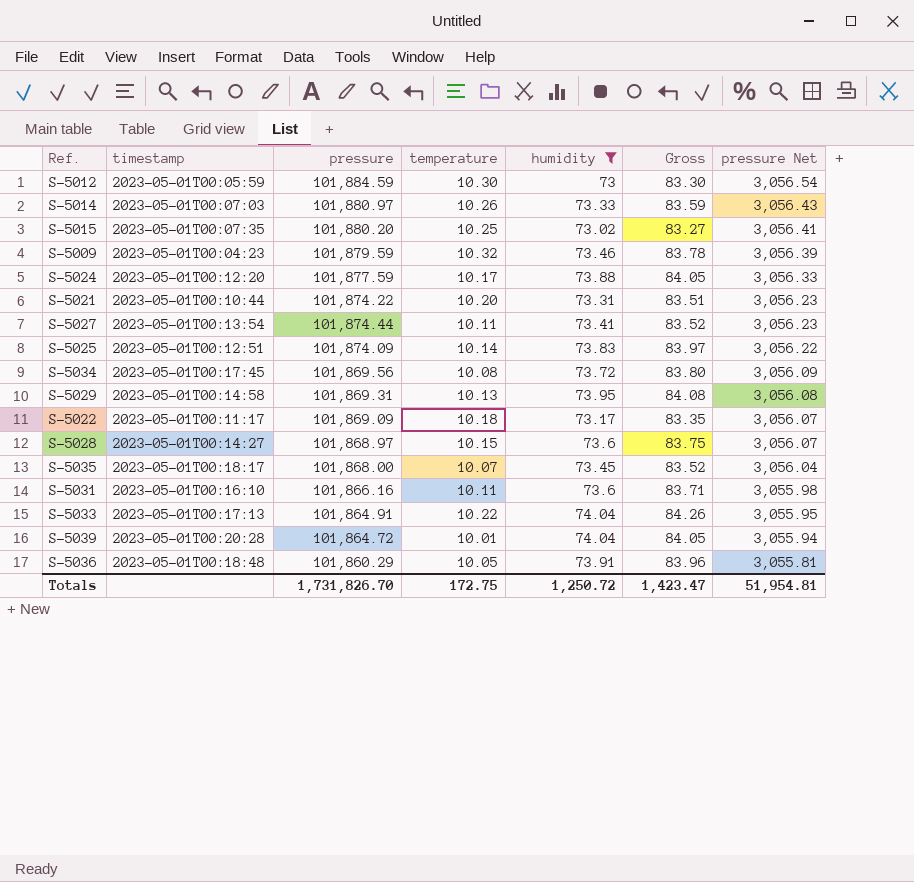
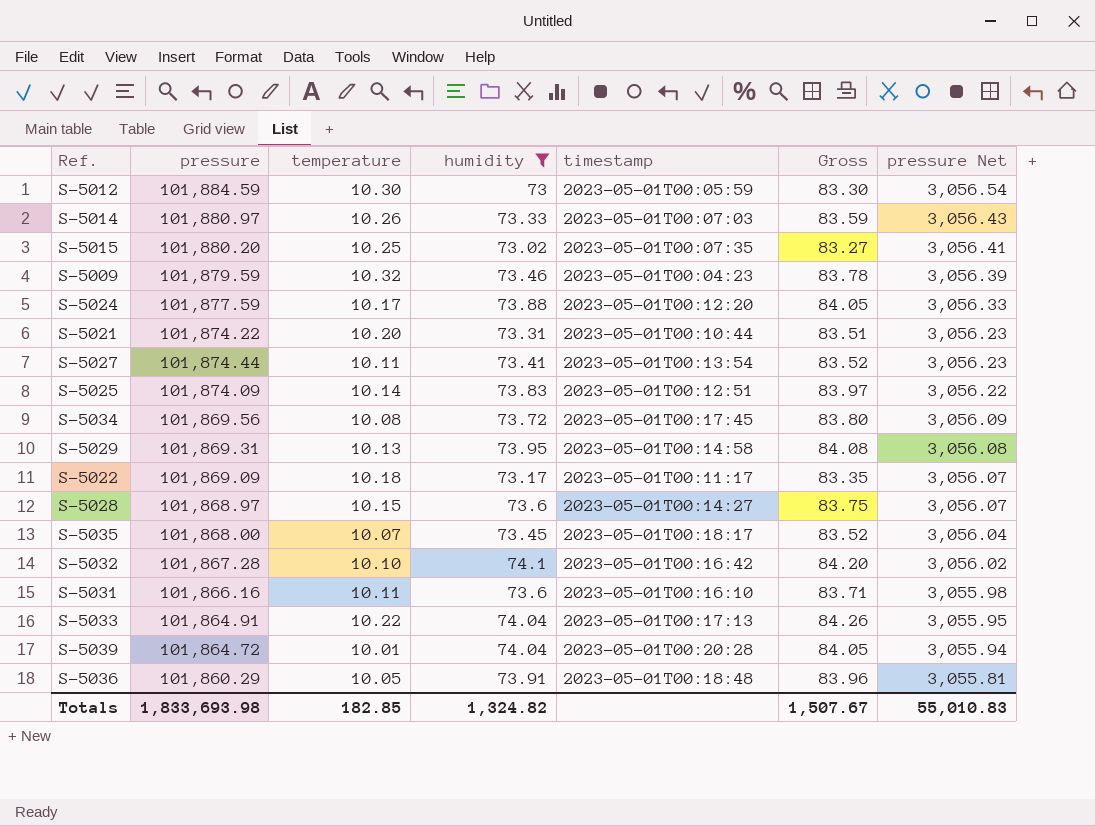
column timestamp | position: 2 -> 5
row S-5032: none -> 101,867.28 | 10.10 | 74.1 | 2023-05-01T00:16:42 | 84.20 | 3,056.02
Totals | pressure: 1,731,826.70 -> 1,833,693.98
Totals | temperature: 172.75 -> 182.85
Totals | humidity: 1,250.72 -> 1,324.82
Totals | Gross: 1,423.47 -> 1,507.67
Totals | pressure Net: 51,954.81 -> 55,010.83

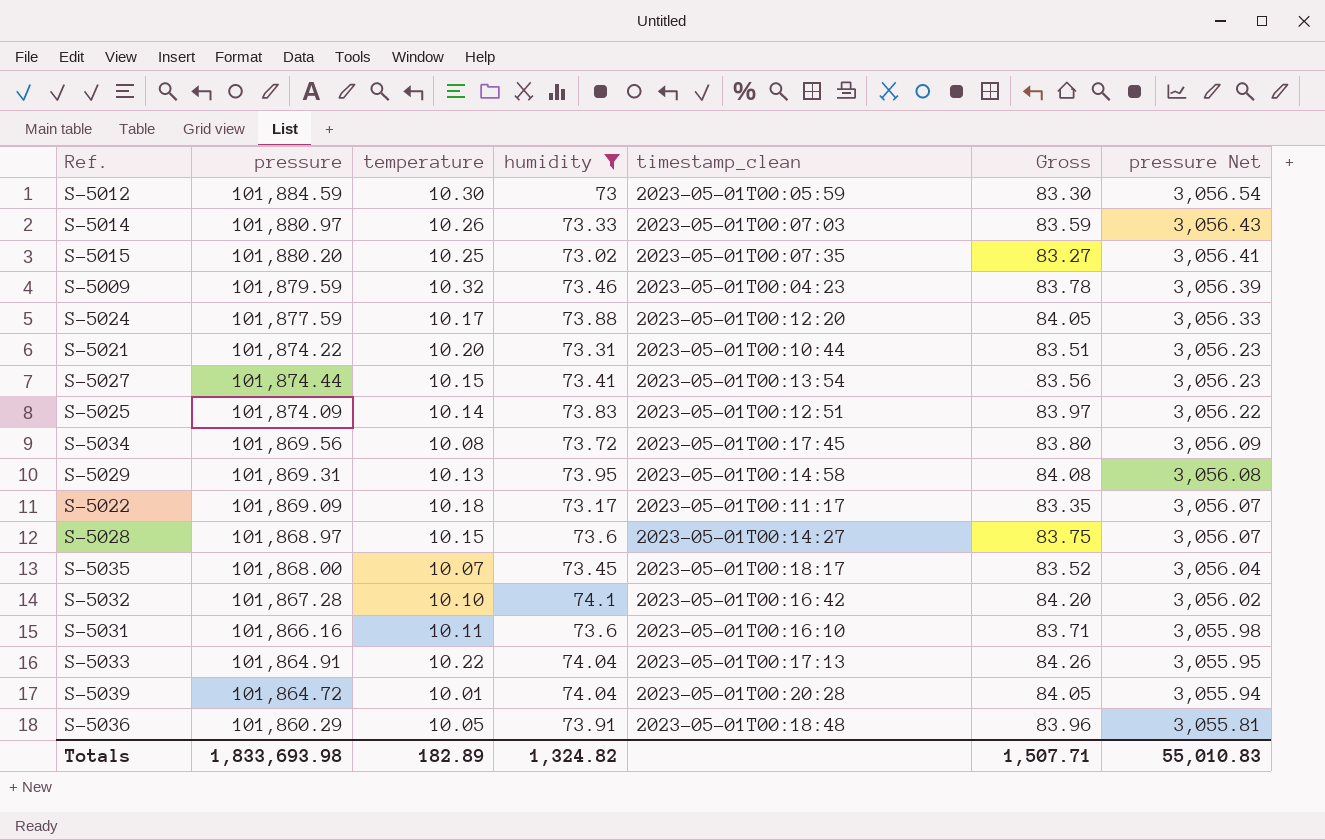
column name: timestamp -> timestamp_clean
S-5027 | temperature: 10.11 -> 10.15
S-5027 | Gross: 83.52 -> 83.56
Totals | temperature: 182.85 -> 182.89
Totals | Gross: 1,507.67 -> 1,507.71

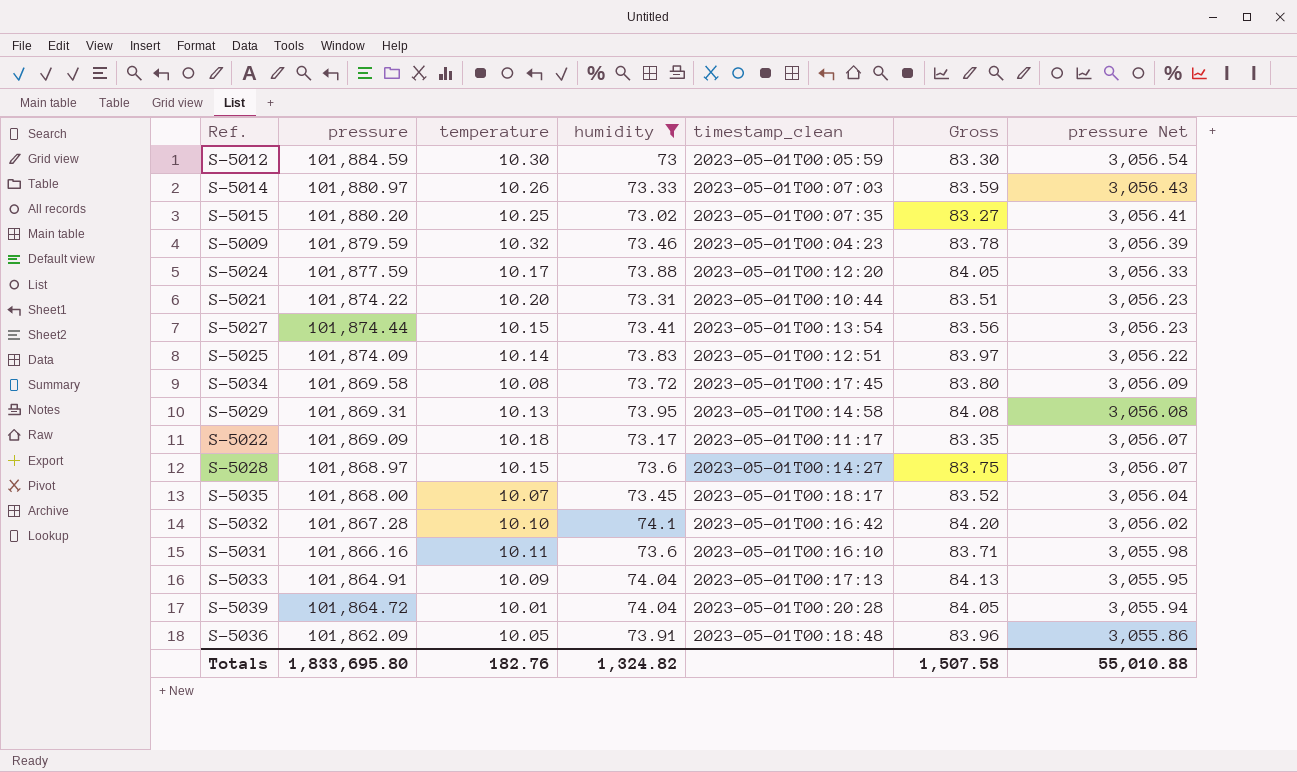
S-5034 | pressure: 101,869.56 -> 101,869.58
S-5033 | temperature: 10.22 -> 10.09
S-5033 | Gross: 84.26 -> 84.13
S-5036 | pressure: 101,860.29 -> 101,862.09
S-5036 | pressure Net: 3,055.81 -> 3,055.86
Totals | pressure: 1,833,693.98 -> 1,833,695.80
Totals | temperature: 182.89 -> 182.76
Totals | Gross: 1,507.71 -> 1,507.58
Totals | pressure Net: 55,010.83 -> 55,010.88

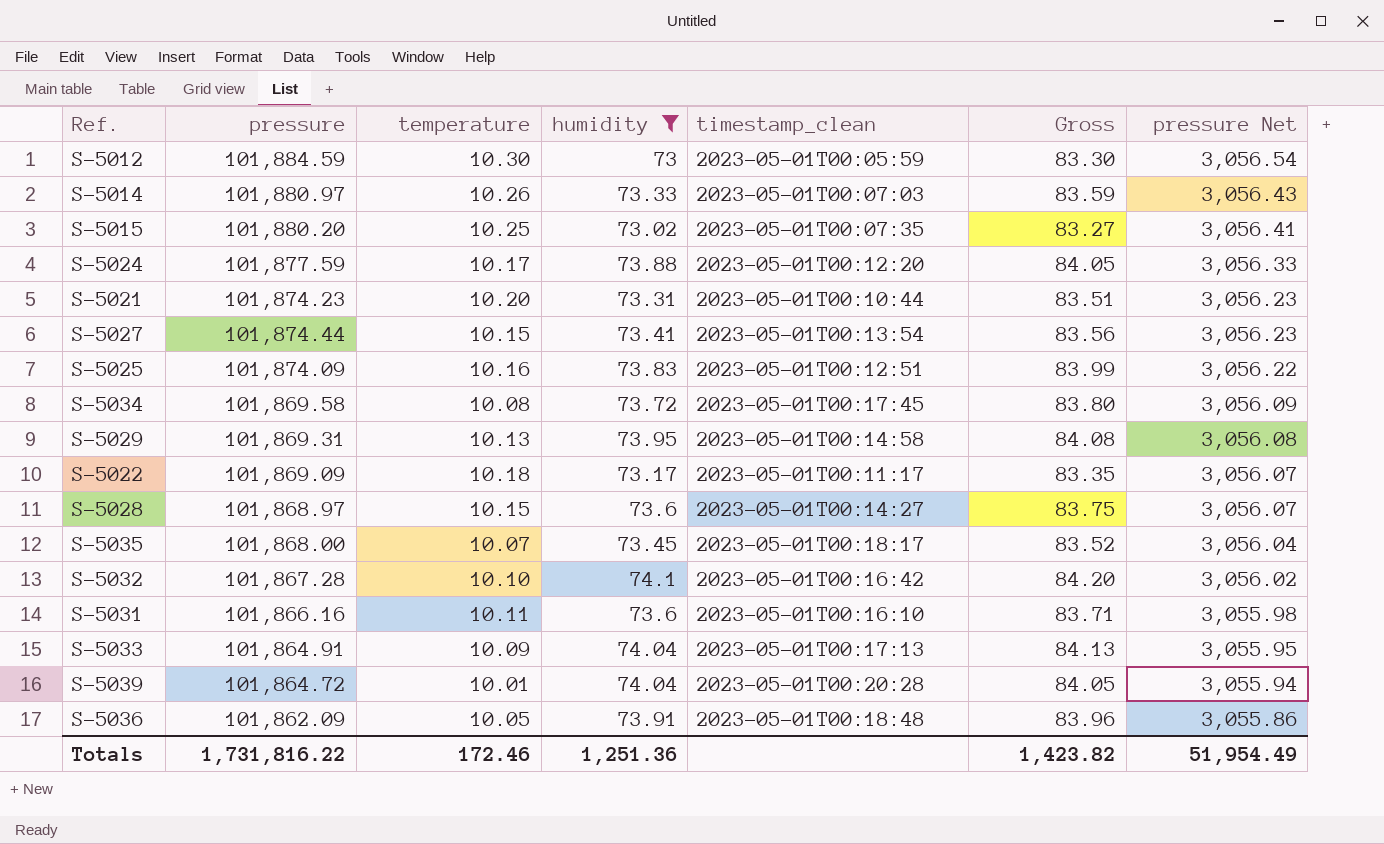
row S-5009: 101,879.59 | 10.32 | 73.46 | 2023-05-01T00:04:23 | 83.78 | 3,056.39 -> none
S-5021 | pressure: 101,874.22 -> 101,874.23
S-5025 | temperature: 10.14 -> 10.16
S-5025 | Gross: 83.97 -> 83.99
Totals | pressure: 1,833,695.80 -> 1,731,816.22
Totals | temperature: 182.76 -> 172.46
Totals | humidity: 1,324.82 -> 1,251.36
Totals | Gross: 1,507.58 -> 1,423.82
Totals | pressure Net: 55,010.88 -> 51,954.49

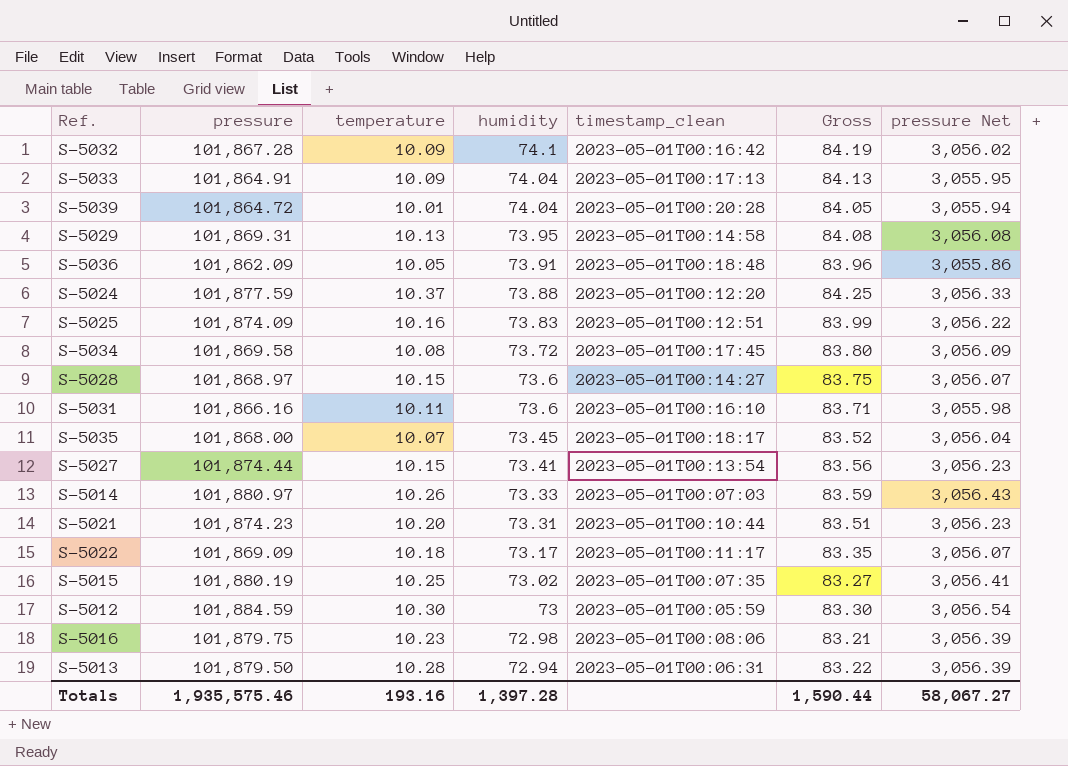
filter: humidity >= 73 -> none
row order: pressure Net descending -> humidity descending
S-5032 | temperature: 10.10 -> 10.09
S-5032 | Gross: 84.20 -> 84.19
S-5024 | temperature: 10.17 -> 10.37
S-5024 | Gross: 84.05 -> 84.25
S-5015 | pressure: 101,880.20 -> 101,880.19
Totals | pressure: 1,731,816.22 -> 1,935,575.46
Totals | temperature: 172.46 -> 193.16
Totals | humidity: 1,251.36 -> 1,397.28
Totals | Gross: 1,423.82 -> 1,590.44
Totals | pressure Net: 51,954.49 -> 58,067.27

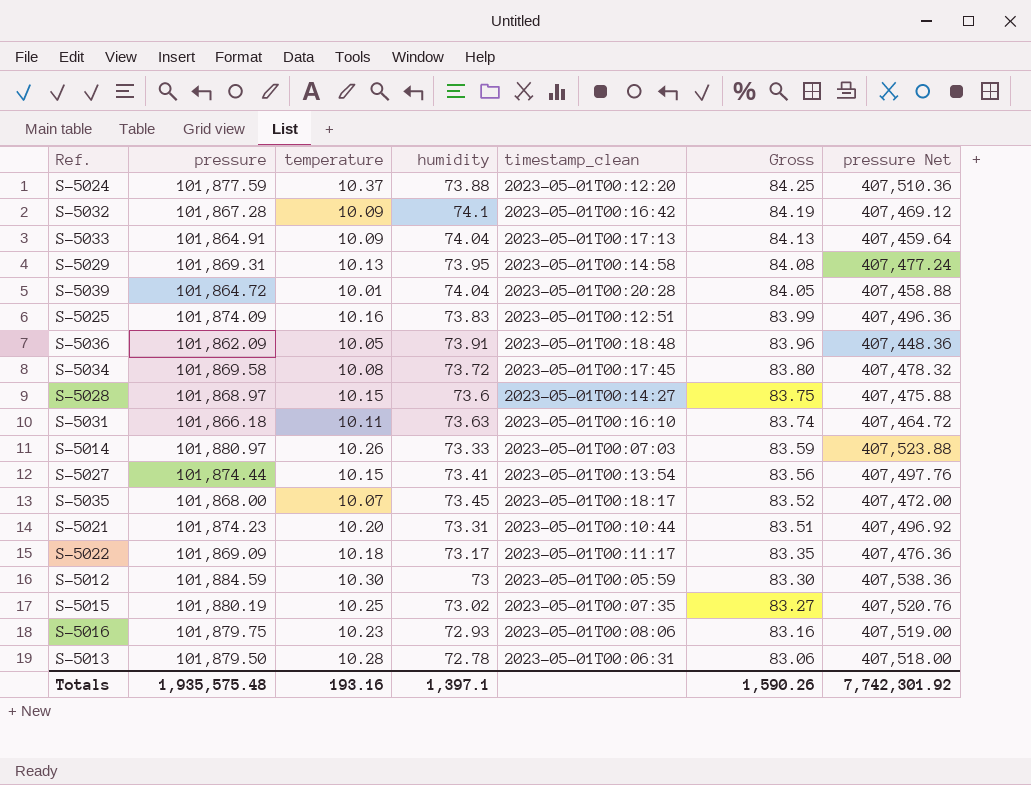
row order: humidity descending -> Gross descending
column pressure Net | formula: [pressure] * 0.03 -> [pressure] * 4
S-5031 | pressure: 101,866.16 -> 101,866.18
S-5031 | humidity: 73.6 -> 73.63
S-5031 | Gross: 83.71 -> 83.74
S-5016 | humidity: 72.98 -> 72.93
S-5016 | Gross: 83.21 -> 83.16
S-5013 | humidity: 72.94 -> 72.78
S-5013 | Gross: 83.22 -> 83.06
Totals | pressure: 1,935,575.46 -> 1,935,575.48
Totals | humidity: 1,397.28 -> 1,397.1
Totals | Gross: 1,590.44 -> 1,590.26
Totals | pressure Net: 58,067.27 -> 7,742,301.92

